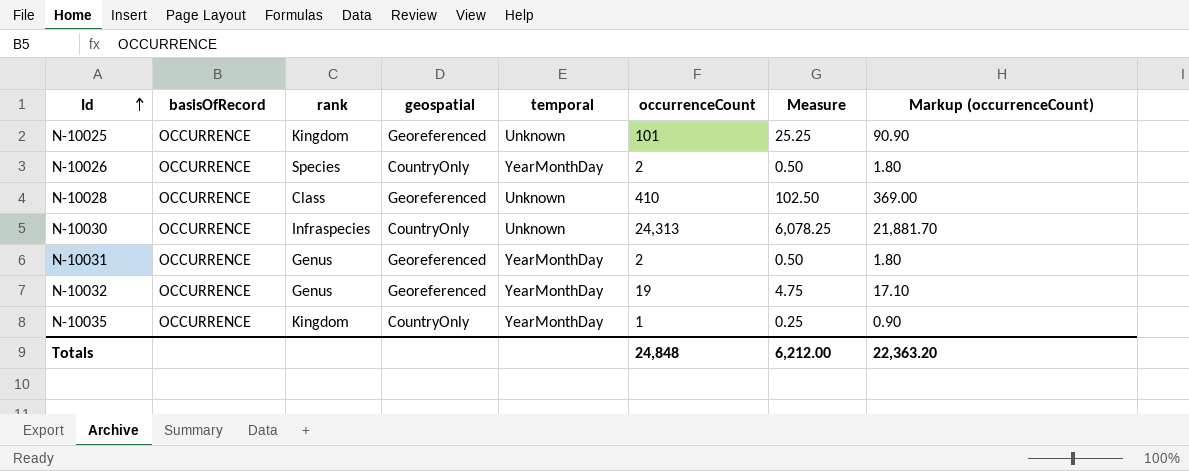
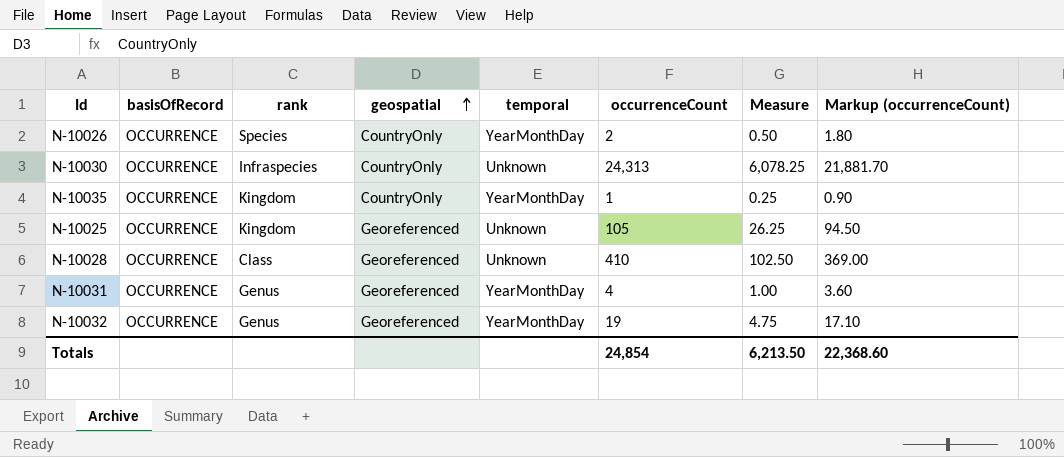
row order: Id ascending -> geospatial ascending
N-10025 | occurrenceCount: 101 -> 105
N-10025 | Measure: 25.25 -> 26.25
N-10025 | Markup (occurrenceCount): 90.90 -> 94.50
N-10031 | occurrenceCount: 2 -> 4
N-10031 | Measure: 0.50 -> 1.00
N-10031 | Markup (occurrenceCount): 1.80 -> 3.60
Totals | occurrenceCount: 24,848 -> 24,854
Totals | Measure: 6,212.00 -> 6,213.50
Totals | Markup (occurrenceCount): 22,363.20 -> 22,368.60

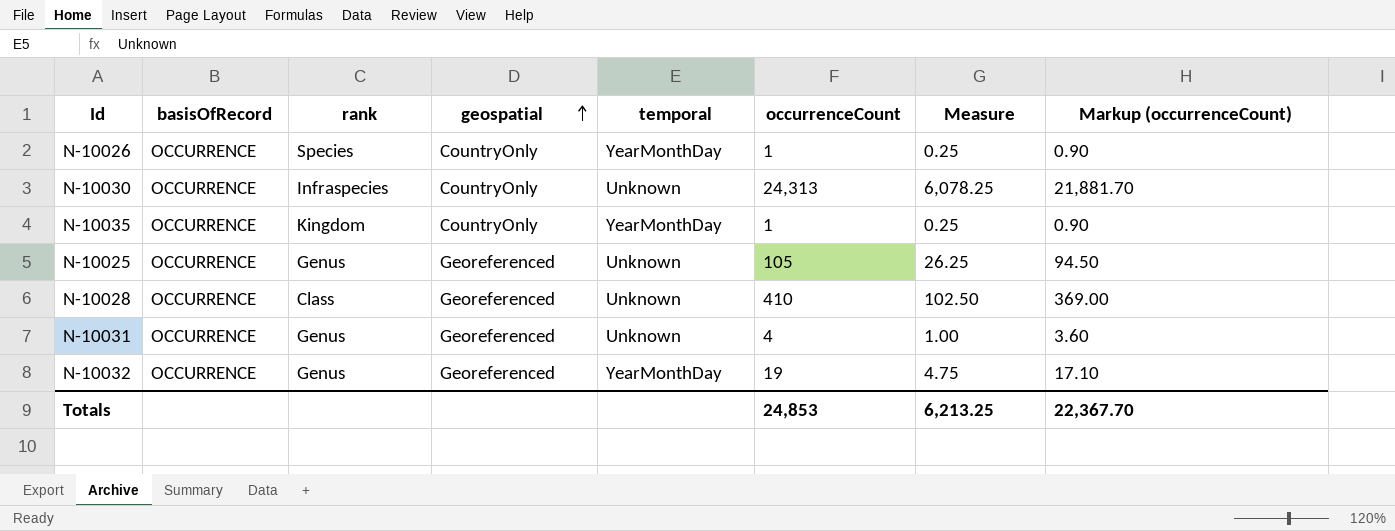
N-10026 | occurrenceCount: 2 -> 1
N-10026 | Measure: 0.50 -> 0.25
N-10026 | Markup (occurrenceCount): 1.80 -> 0.90
N-10025 | rank: Kingdom -> Genus
N-10031 | temporal: YearMonthDay -> Unknown
Totals | occurrenceCount: 24,854 -> 24,853
Totals | Measure: 6,213.50 -> 6,213.25
Totals | Markup (occurrenceCount): 22,368.60 -> 22,367.70

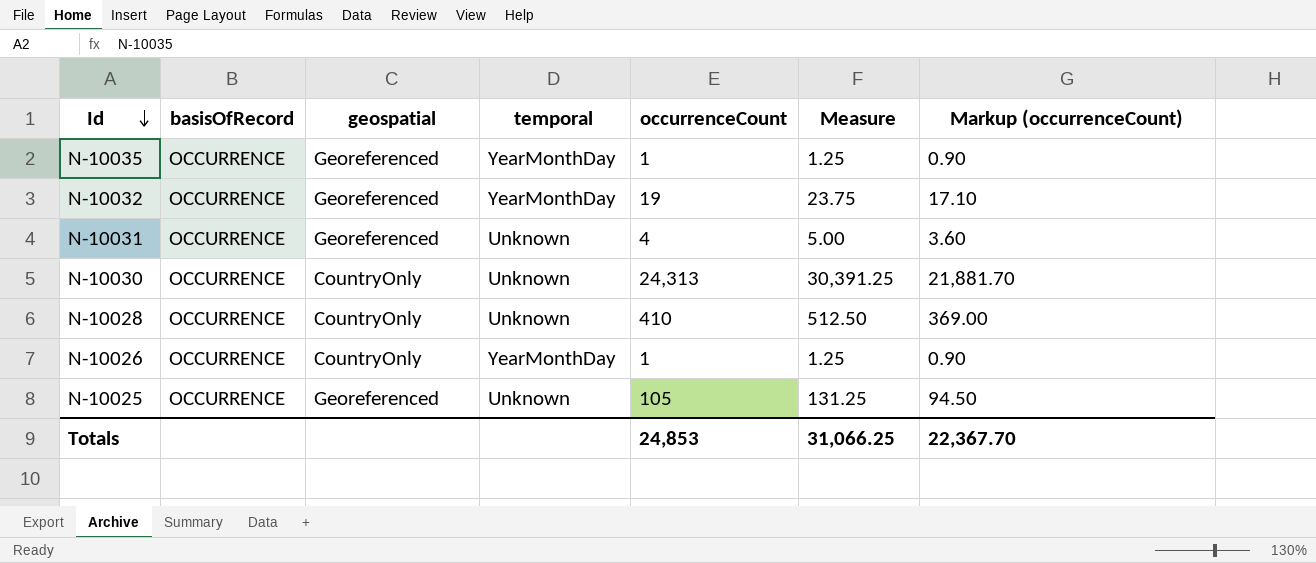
row order: geospatial ascending -> Id descending
column rank | position: 3 -> none
column Measure | formula: [occurrenceCount] * 0.25 -> [occurrenceCount] * 1.25
N-10035 | geospatial: CountryOnly -> Georeferenced
N-10028 | geospatial: Georeferenced -> CountryOnly
Totals | Measure: 6,213.25 -> 31,066.25

